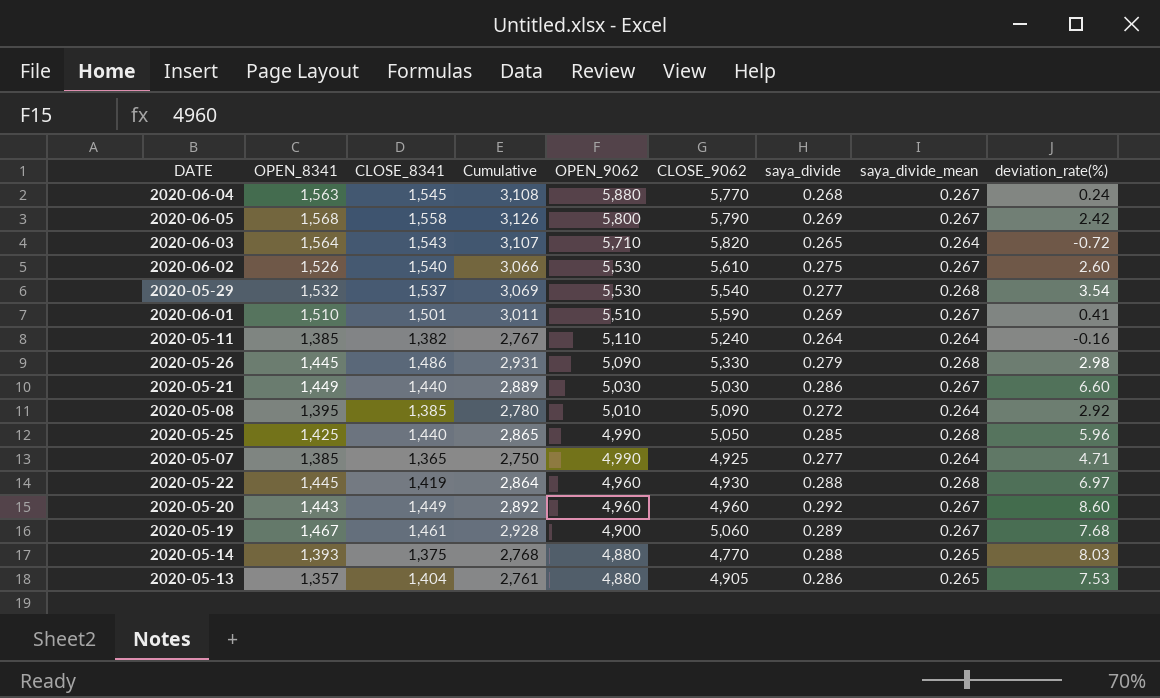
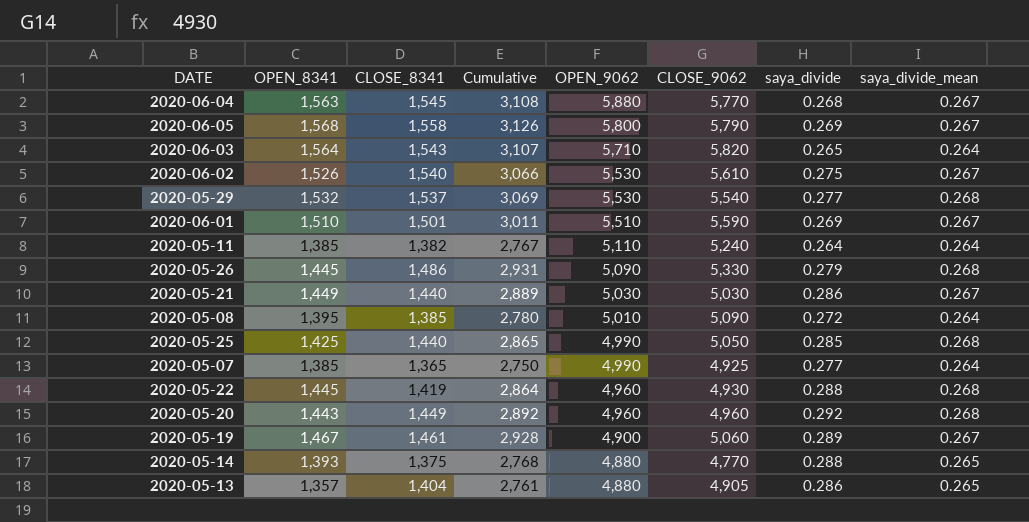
column deviation_rate(%) | position: 9 -> none
2020-05-20 | saya_divide_mean: 0.267 -> 0.268

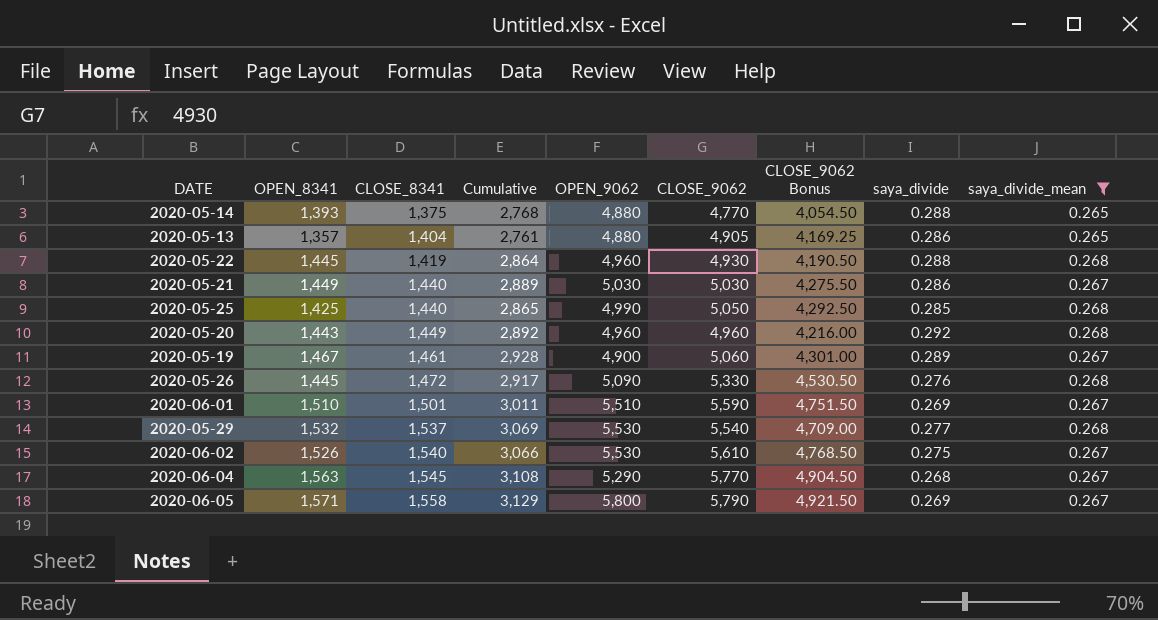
filter: none -> saya_divide_mean != 0.264
row order: OPEN_9062 descending -> CLOSE_8341 ascending
column CLOSE_9062 Bonus | formula: none -> [CLOSE_9062] * 0.85
2020-05-26 | CLOSE_8341: 1,486 -> 1,472
2020-05-26 | Cumulative: 2,931 -> 2,917
2020-05-26 | saya_divide: 0.279 -> 0.276
2020-06-04 | OPEN_9062: 5,880 -> 5,290
2020-06-05 | OPEN_8341: 1,568 -> 1,571
2020-06-05 | Cumulative: 3,126 -> 3,129

